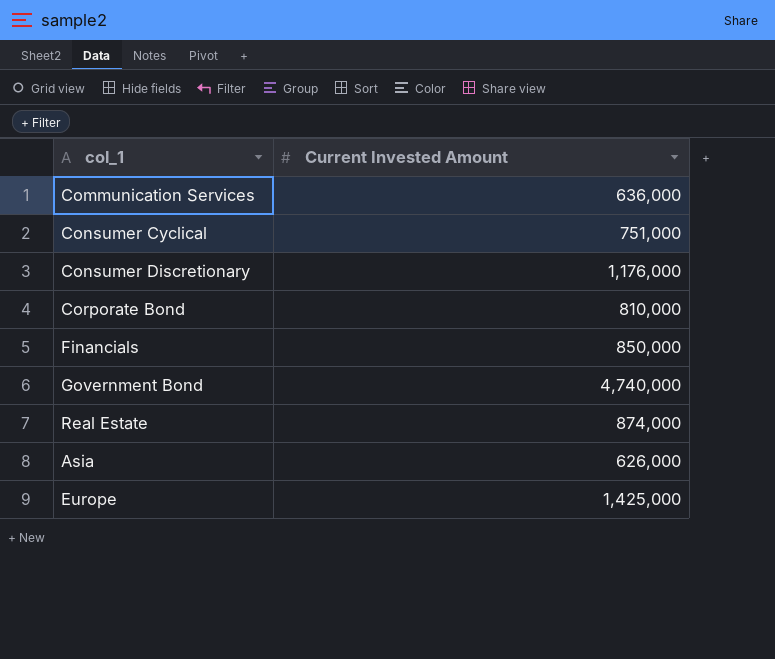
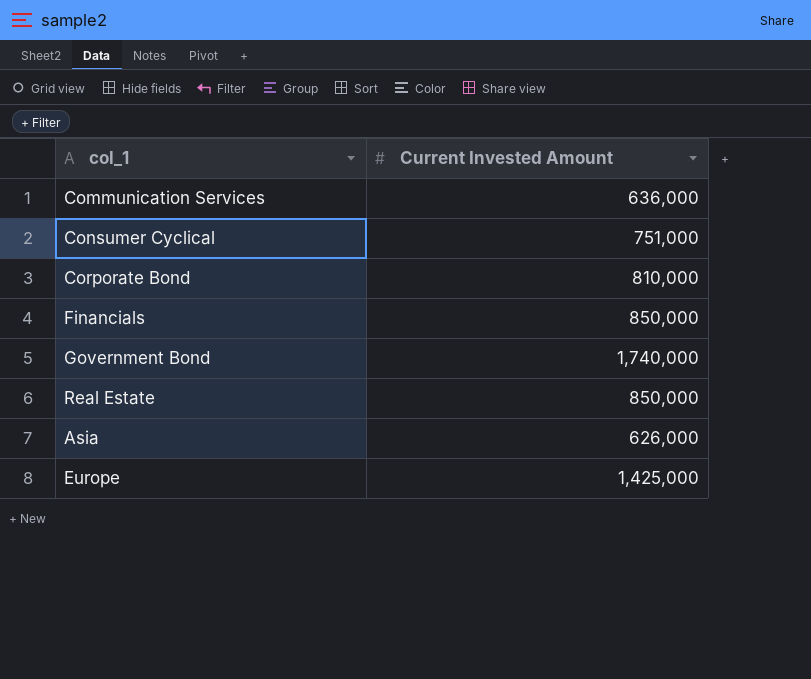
row Consumer Discretionary: 1,176,000 -> none
Government Bond | Current Invested Amount: 4,740,000 -> 1,740,000
Real Estate | Current Invested Amount: 874,000 -> 850,000

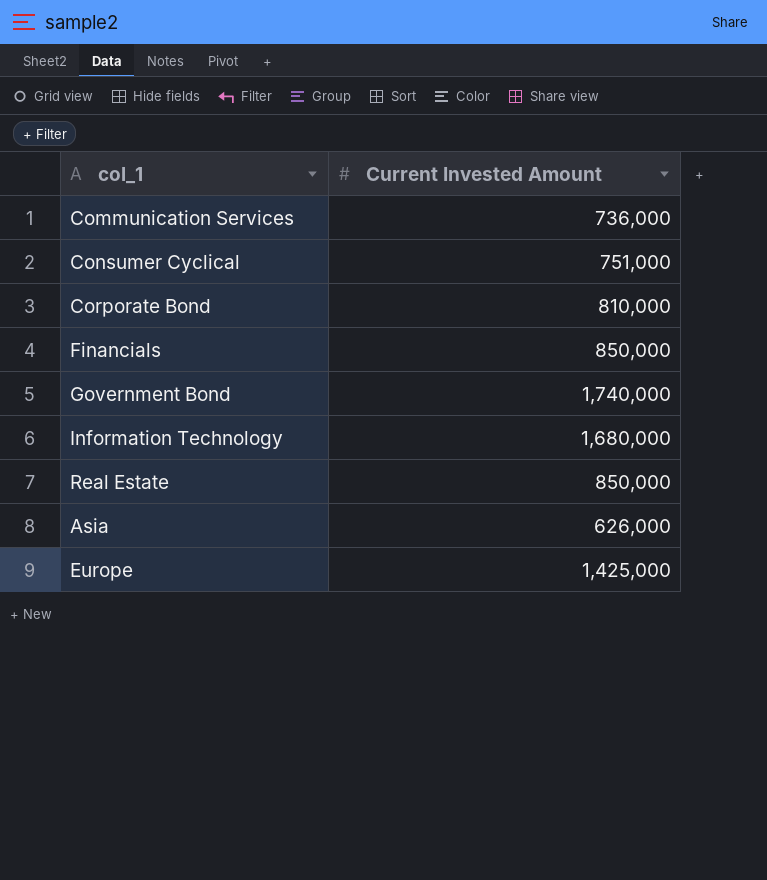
Communication Services | Current Invested Amount: 636,000 -> 736,000
row Information Technology: none -> 1,680,000

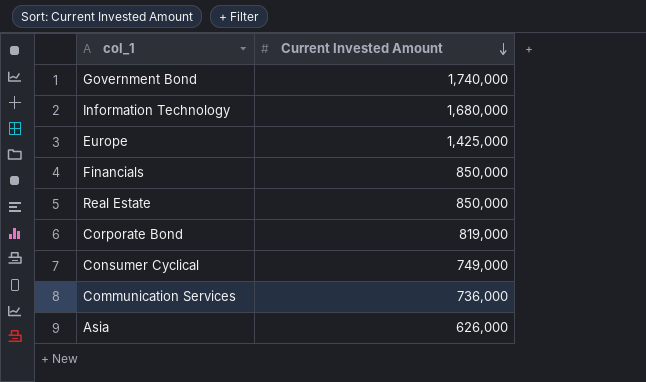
row order: none -> Current Invested Amount descending
Corporate Bond | Current Invested Amount: 810,000 -> 819,000
Consumer Cyclical | Current Invested Amount: 751,000 -> 749,000

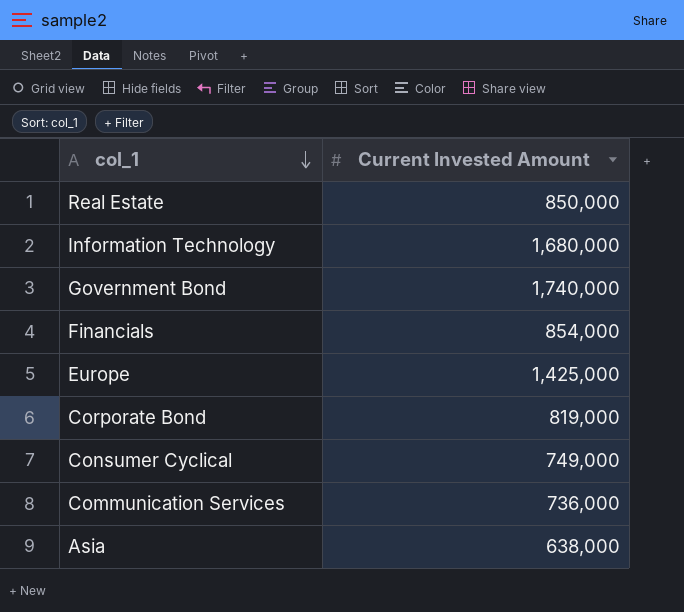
row order: Current Invested Amount descending -> col_1 descending
Financials | Current Invested Amount: 850,000 -> 854,000
Asia | Current Invested Amount: 626,000 -> 638,000

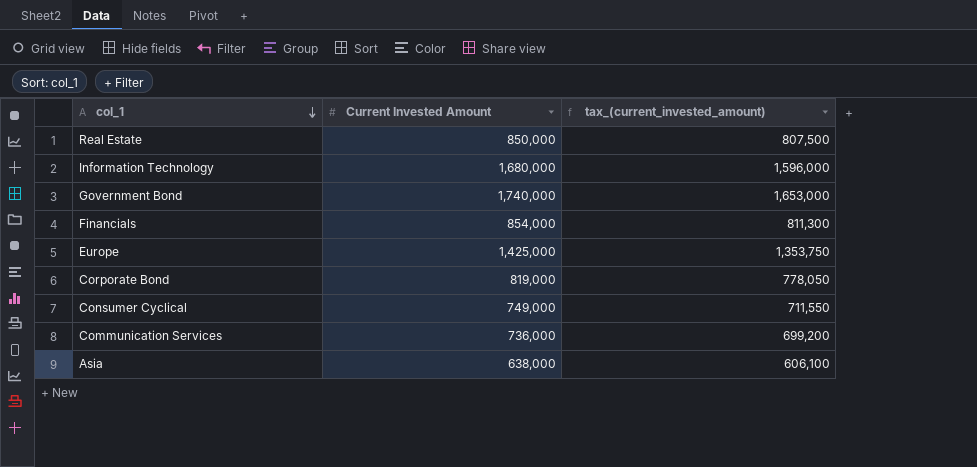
column tax_(current_invested_amount) | formula: none -> [Current Invested Amount] * 0.95

